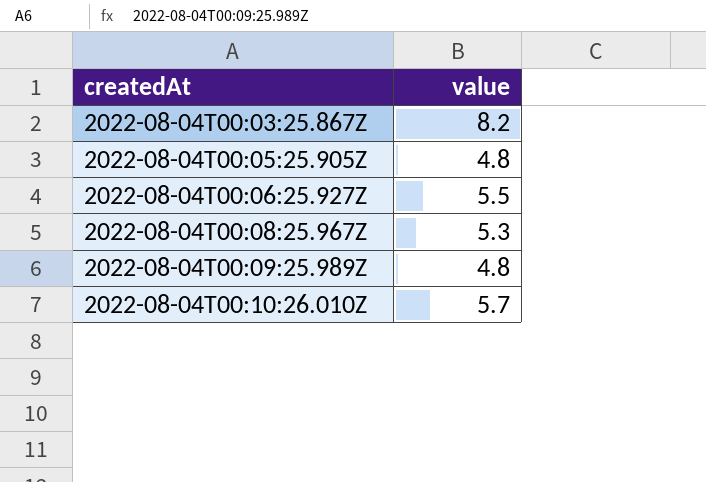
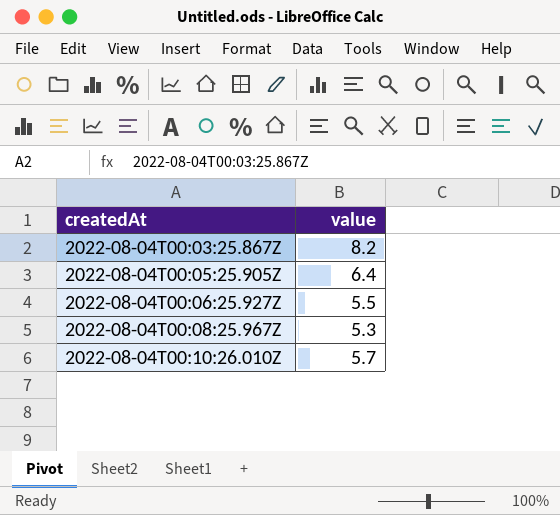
row 2022-08-04T00:09:25.989Z: 4.8 -> none
2022-08-04T00:05:25.905Z | value: 4.8 -> 6.4

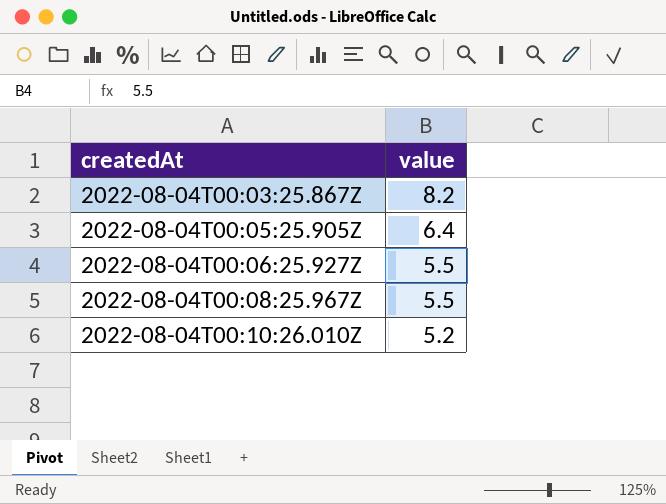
2022-08-04T00:08:25.967Z | value: 5.3 -> 5.5
2022-08-04T00:10:26.010Z | value: 5.7 -> 5.2

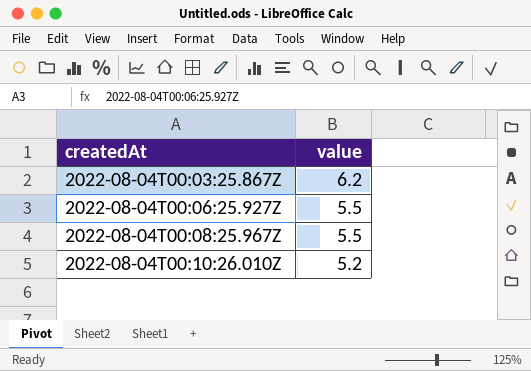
row 2022-08-04T00:05:25.905Z: 6.4 -> none
2022-08-04T00:03:25.867Z | value: 8.2 -> 6.2

